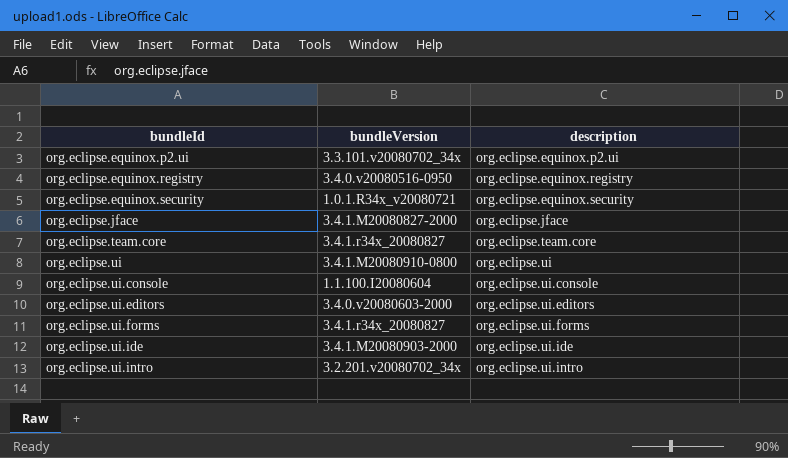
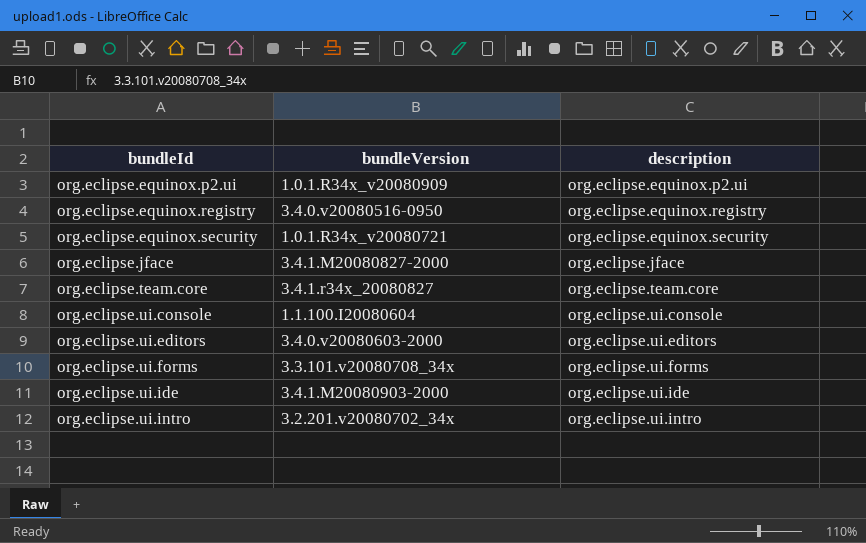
row org.eclipse.ui: 3.4.1.M20080910-0800 | org.eclipse.ui -> none
org.eclipse.equinox.p2.ui | bundleVersion: 3.3.101.v20080702_34x -> 1.0.1.R34x_v20080909
org.eclipse.ui.forms | bundleVersion: 3.4.1.r34x_20080827 -> 3.3.101.v20080708_34x

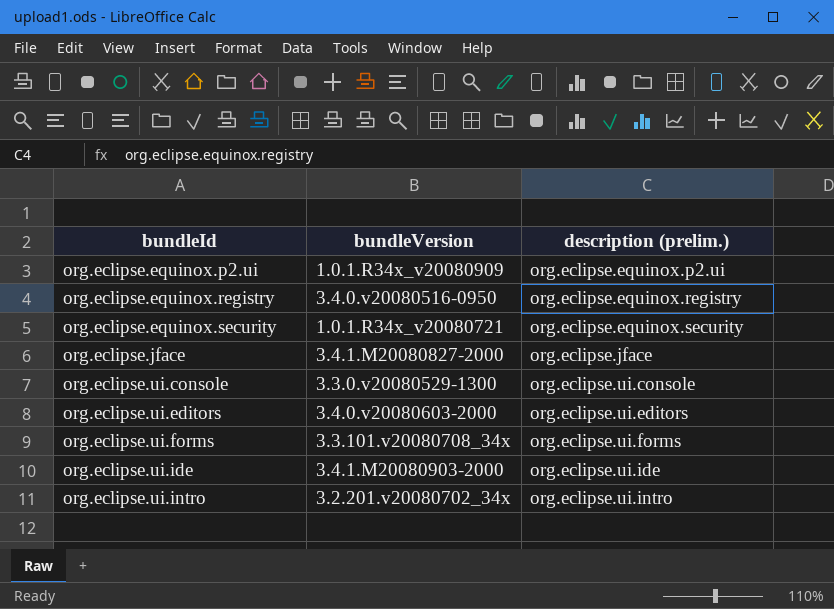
column name: description -> description (prelim.)
row org.eclipse.team.core: 3.4.1.r34x_20080827 | org.eclipse.team.core -> none
org.eclipse.ui.console | bundleVersion: 1.1.100.I20080604 -> 3.3.0.v20080529-1300

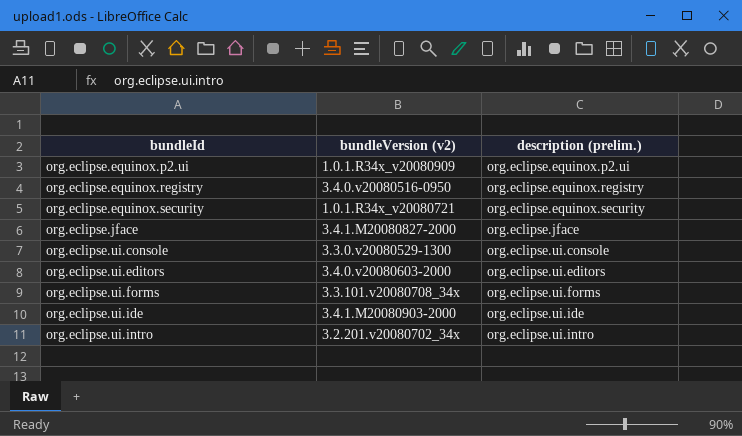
column name: bundleVersion -> bundleVersion (v2)

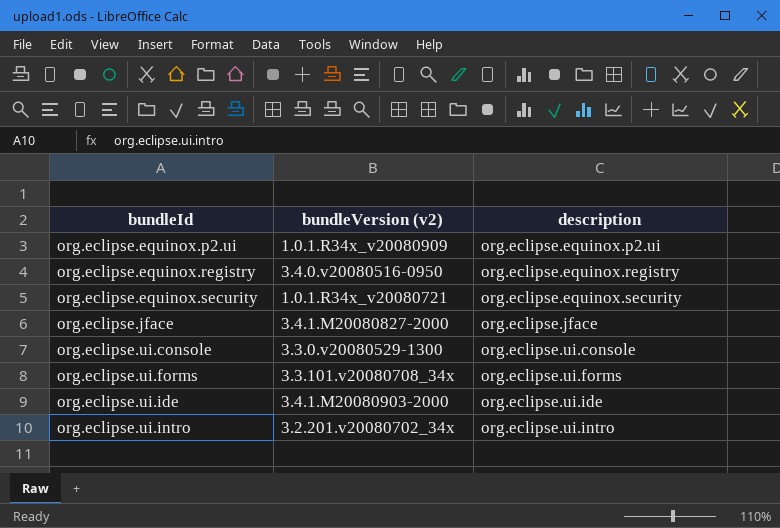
column name: description (prelim.) -> description
row org.eclipse.ui.editors: 3.4.0.v20080603-2000 | org.eclipse.ui.editors -> none

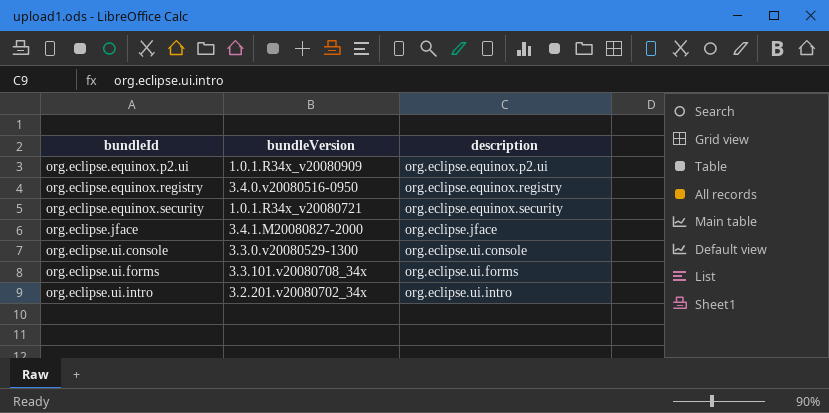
column name: bundleVersion (v2) -> bundleVersion
row org.eclipse.ui.ide: 3.4.1.M20080903-2000 | org.eclipse.ui.ide -> none

